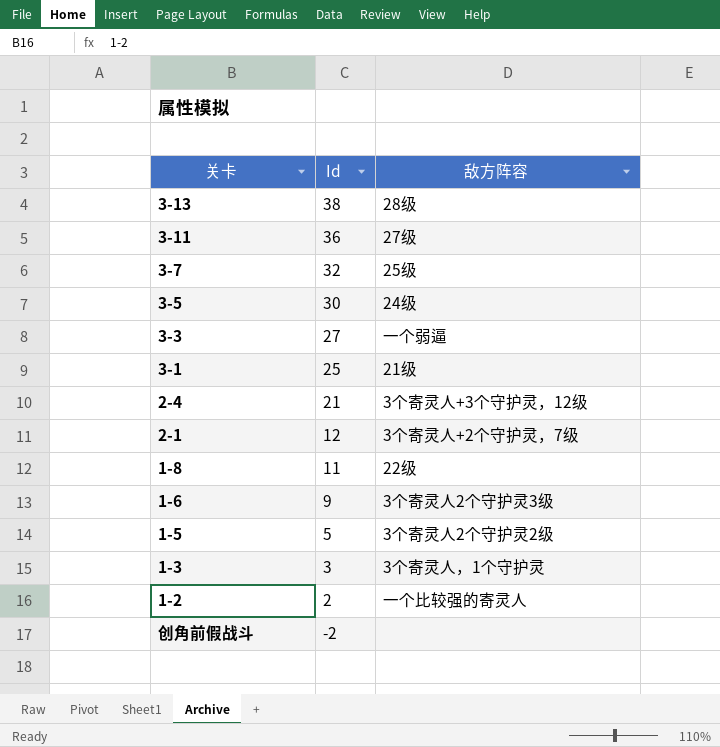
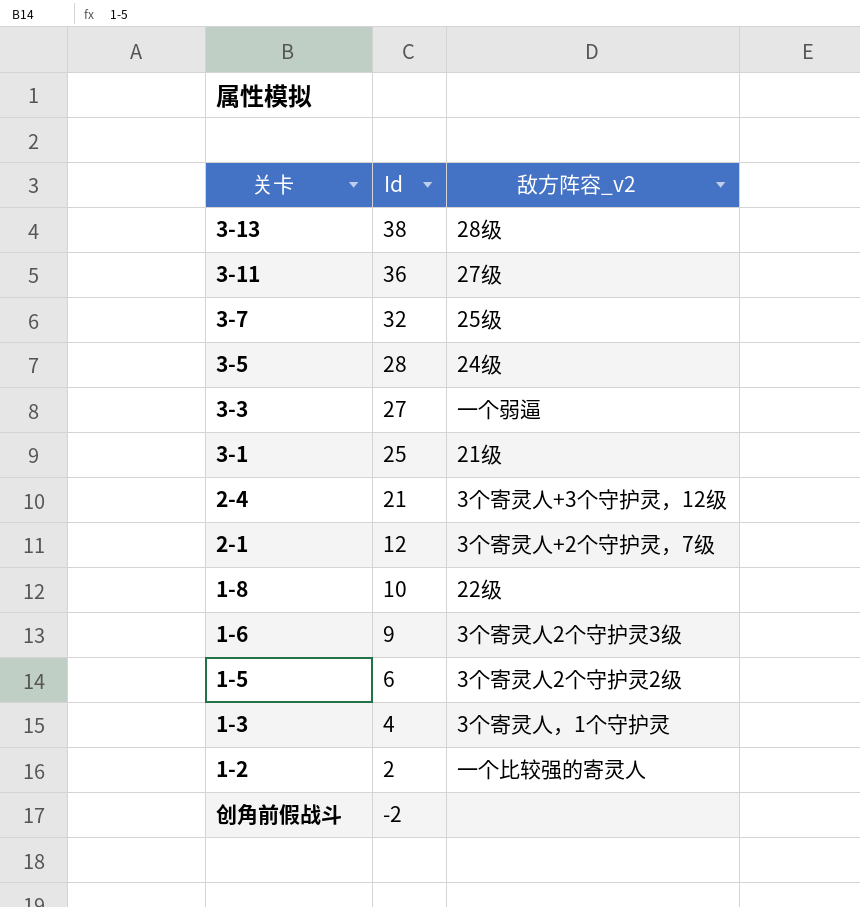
column name: 敌方阵容 -> 敌方阵容_v2
3-5 | Id: 30 -> 28
1-8 | Id: 11 -> 10
1-5 | Id: 5 -> 6
1-3 | Id: 3 -> 4

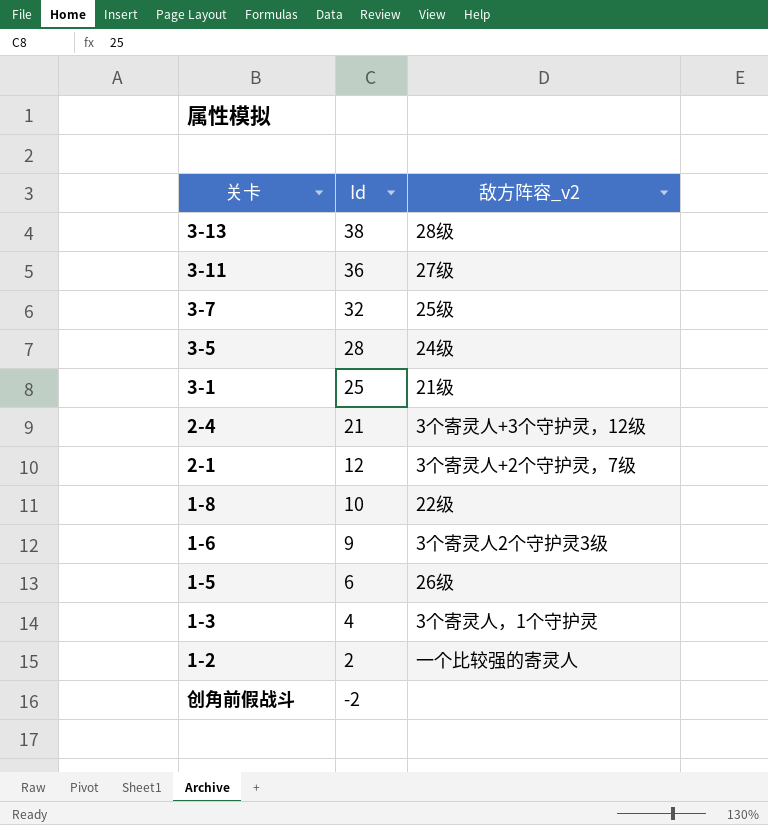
row 3-3: 27 | 一个弱逼 -> none
1-5 | 敌方阵容_v2: 3个寄灵人2个守护灵2级 -> 26级

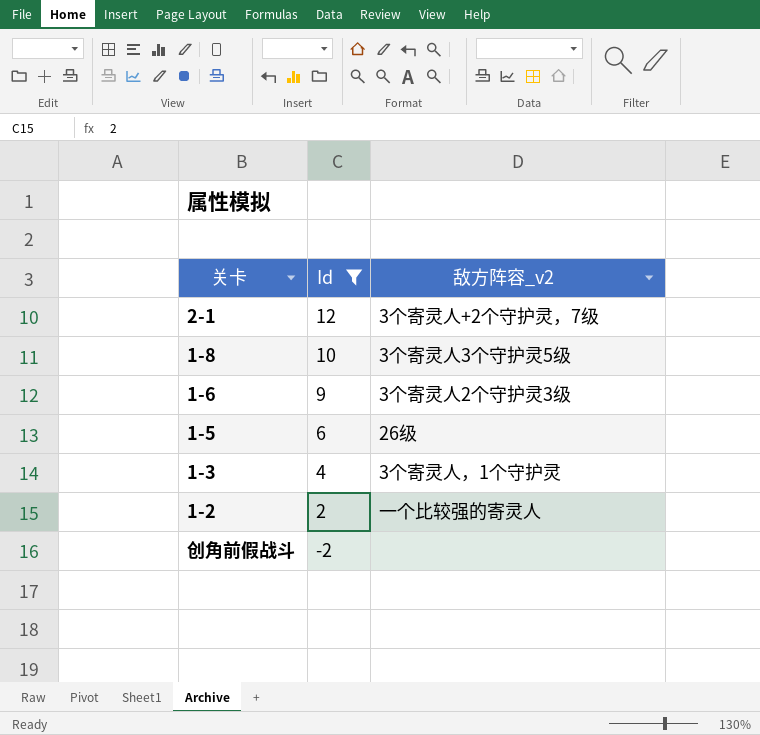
filter: none -> Id <= 12
1-8 | 敌方阵容_v2: 22级 -> 3个寄灵人3个守护灵5级

